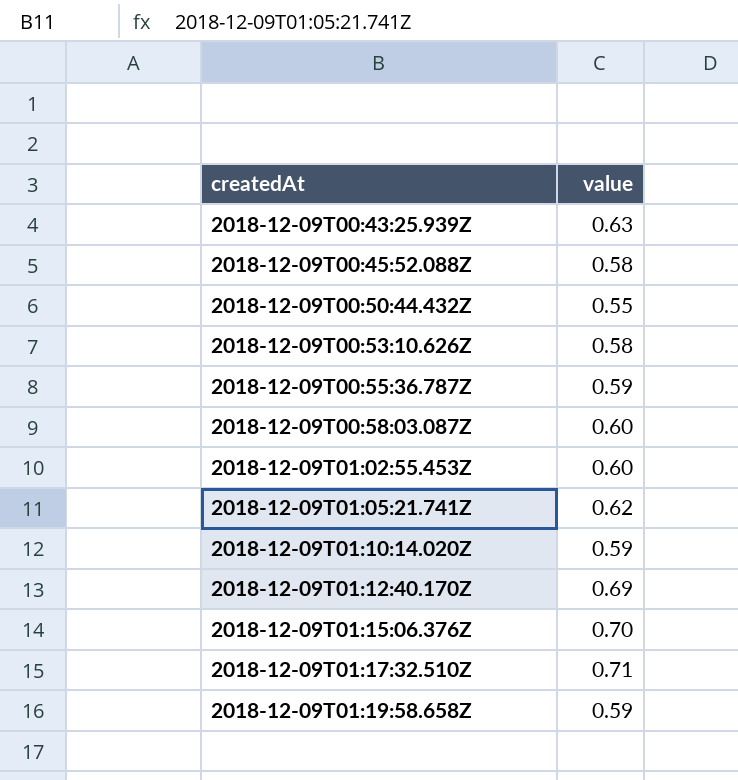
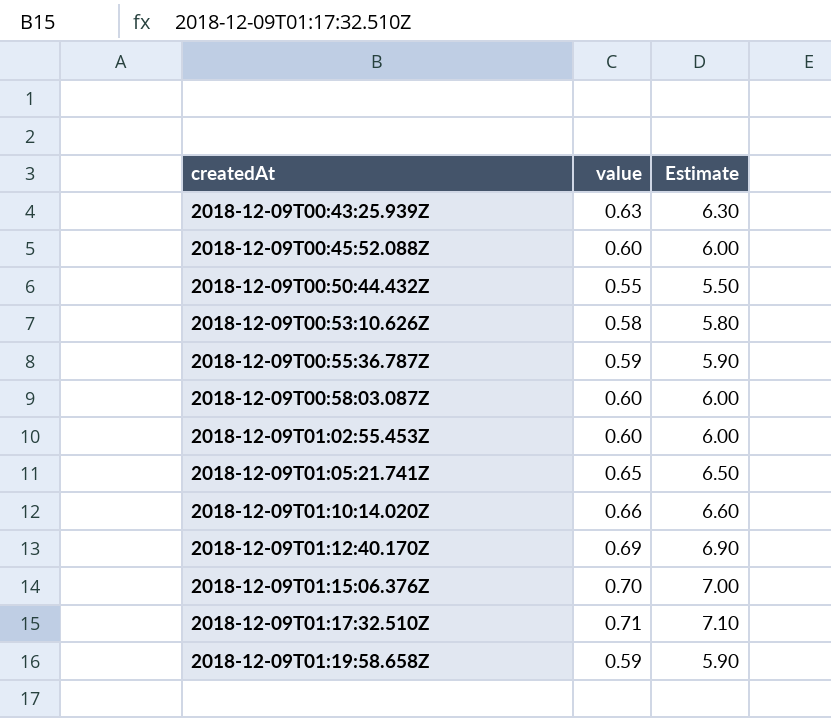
column Estimate | formula: none -> [value] * 10
2018-12-09T00:45:52.088Z | value: 0.58 -> 0.60
2018-12-09T01:05:21.741Z | value: 0.62 -> 0.65
2018-12-09T01:10:14.020Z | value: 0.59 -> 0.66

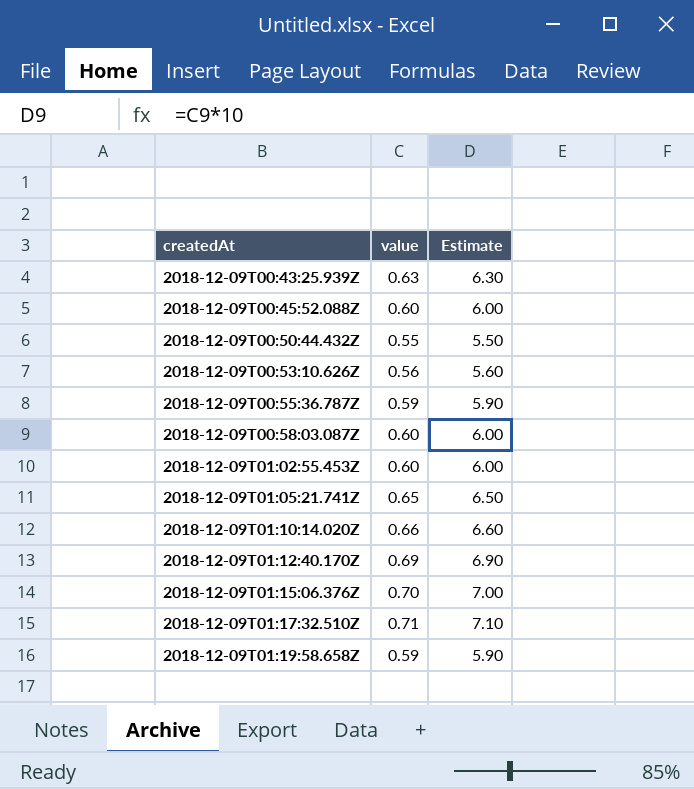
2018-12-09T00:53:10.626Z | value: 0.58 -> 0.56
2018-12-09T00:53:10.626Z | Estimate: 5.80 -> 5.60

